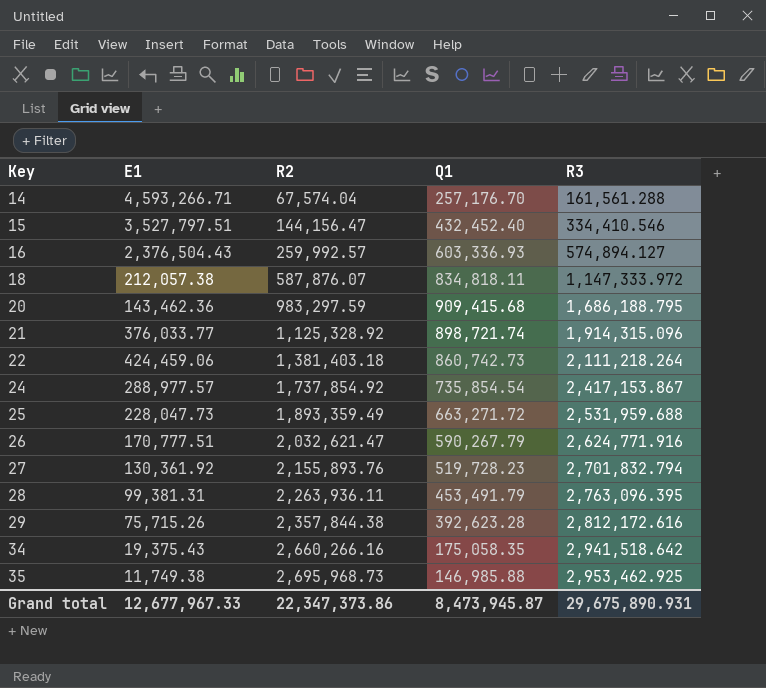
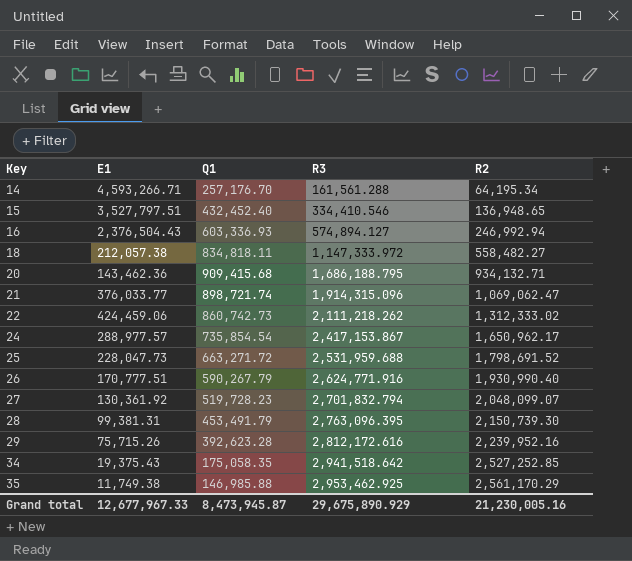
column R2 | position: 3 -> 5
14 | R2: 67,574.04 -> 64,195.34
15 | R2: 144,156.47 -> 136,948.65
16 | R2: 259,992.57 -> 246,992.94
18 | R2: 587,876.07 -> 558,482.27
20 | R2: 983,297.59 -> 934,132.71
21 | R2: 1,125,328.92 -> 1,069,062.47
22 | R3: 2,111,218.264 -> 2,111,218.262
22 | R2: 1,381,403.18 -> 1,312,333.02
24 | R2: 1,737,854.92 -> 1,650,962.17
25 | R2: 1,893,359.49 -> 1,798,691.52
26 | R2: 2,032,621.47 -> 1,930,990.40
27 | R2: 2,155,893.76 -> 2,048,099.07
28 | R2: 2,263,936.11 -> 2,150,739.30
29 | R2: 2,357,844.38 -> 2,239,952.16
34 | R2: 2,660,266.16 -> 2,527,252.85
35 | R2: 2,695,968.73 -> 2,561,170.29
Grand total | R3: 29,675,890.931 -> 29,675,890.929
Grand total | R2: 22,347,373.86 -> 21,230,005.16

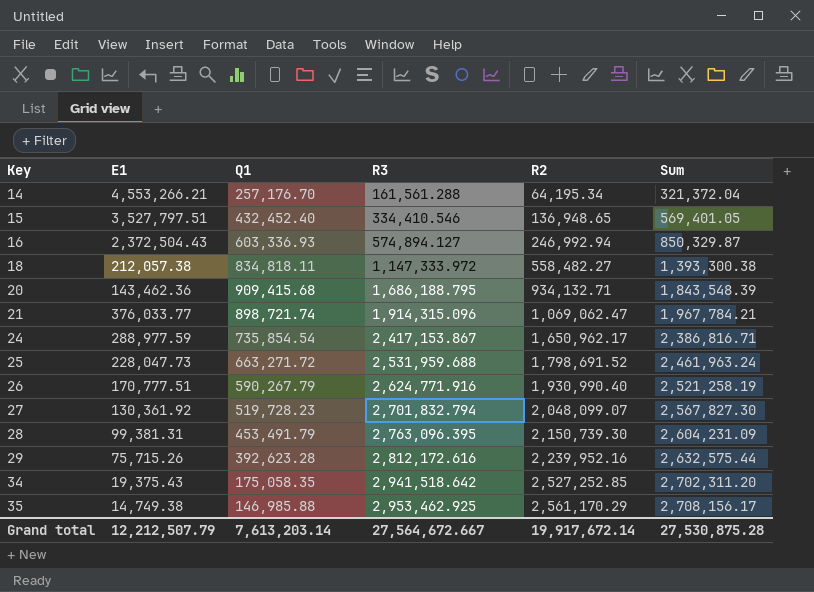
column Sum | formula: none -> [Q1] + [R2]
row 22: 424,459.06 | 860,742.73 | 2,111,218.262 | 1,312,333.02 -> none
14 | E1: 4,593,266.71 -> 4,553,266.21
16 | E1: 2,376,504.43 -> 2,372,504.43
24 | E1: 288,977.57 -> 288,977.59
35 | E1: 11,749.38 -> 14,749.38
Grand total | E1: 12,677,967.33 -> 12,212,507.79
Grand total | Q1: 8,473,945.87 -> 7,613,203.14
Grand total | R3: 29,675,890.929 -> 27,564,672.667
Grand total | R2: 21,230,005.16 -> 19,917,672.14

